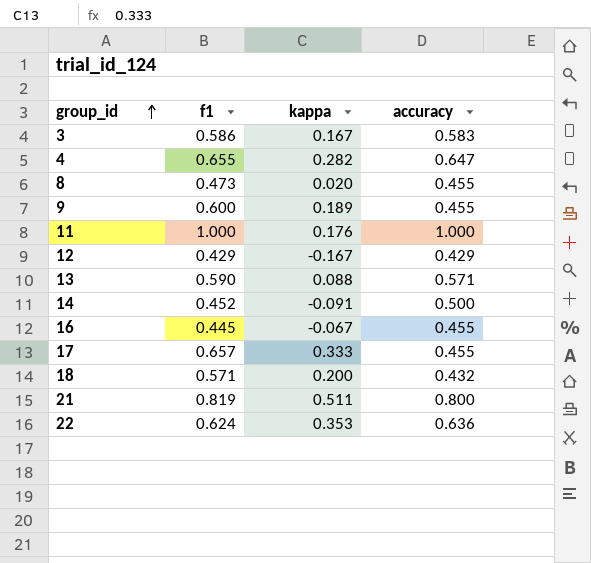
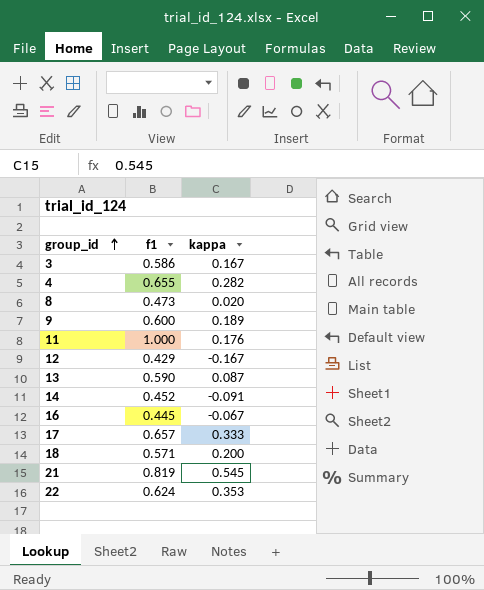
column accuracy | position: 4 -> none
13 | kappa: 0.088 -> 0.087
21 | kappa: 0.511 -> 0.545

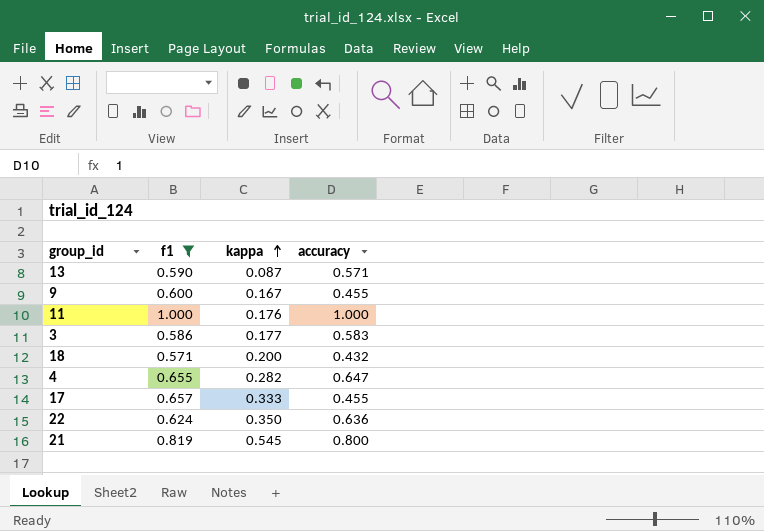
filter: none -> f1 >= 0.571
row order: group_id ascending -> kappa ascending
column accuracy | position: none -> 4
9 | kappa: 0.189 -> 0.167
3 | kappa: 0.167 -> 0.177
22 | kappa: 0.353 -> 0.350

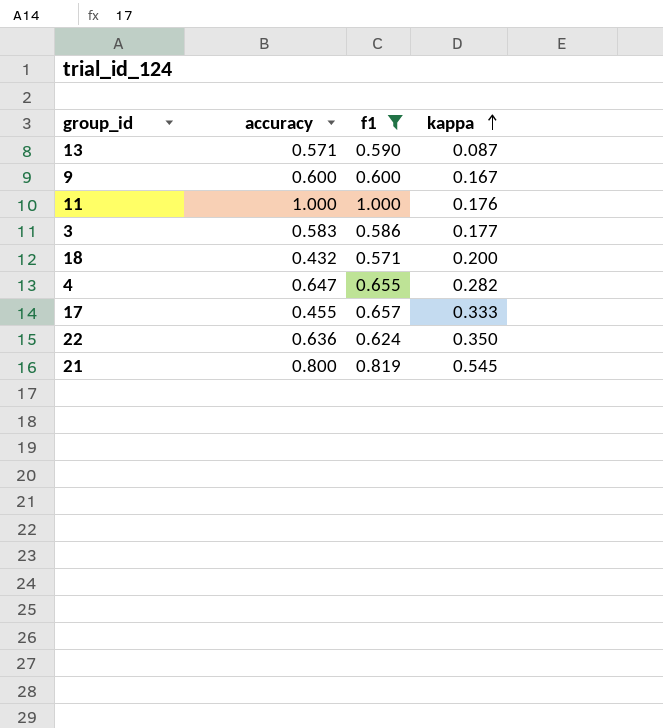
column accuracy | position: 4 -> 2
9 | accuracy: 0.455 -> 0.600

